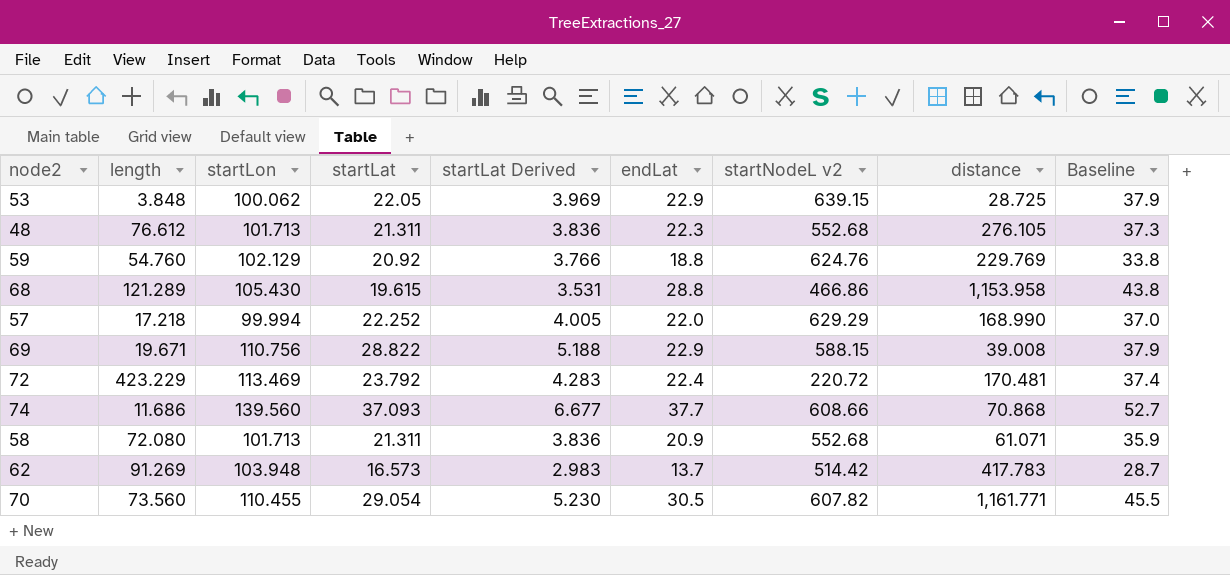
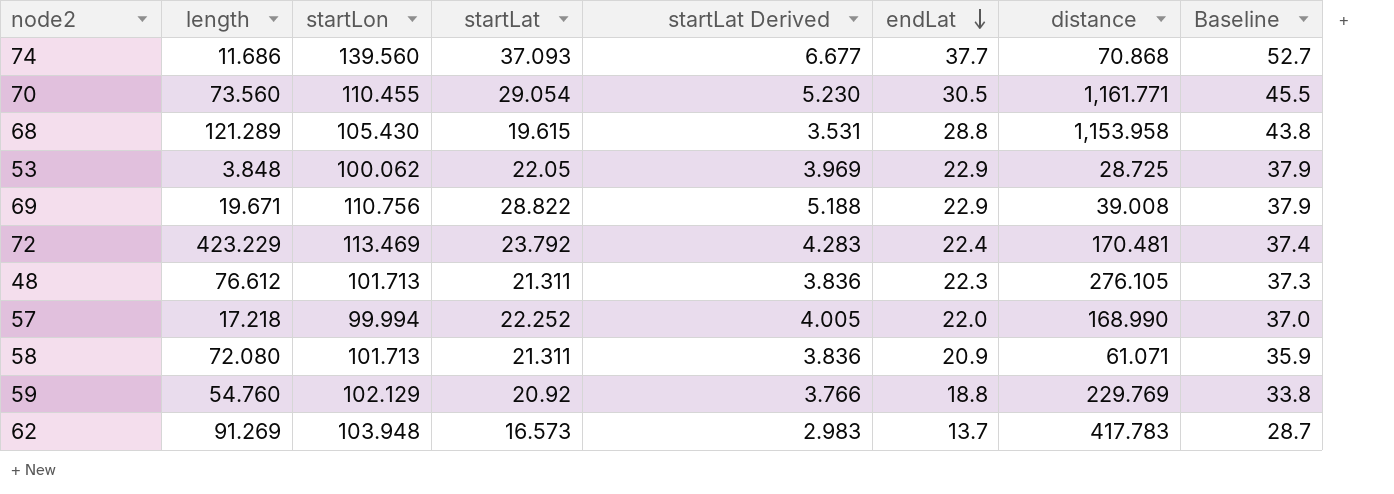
row order: none -> endLat descending
column startNodeL v2 | position: 7 -> none

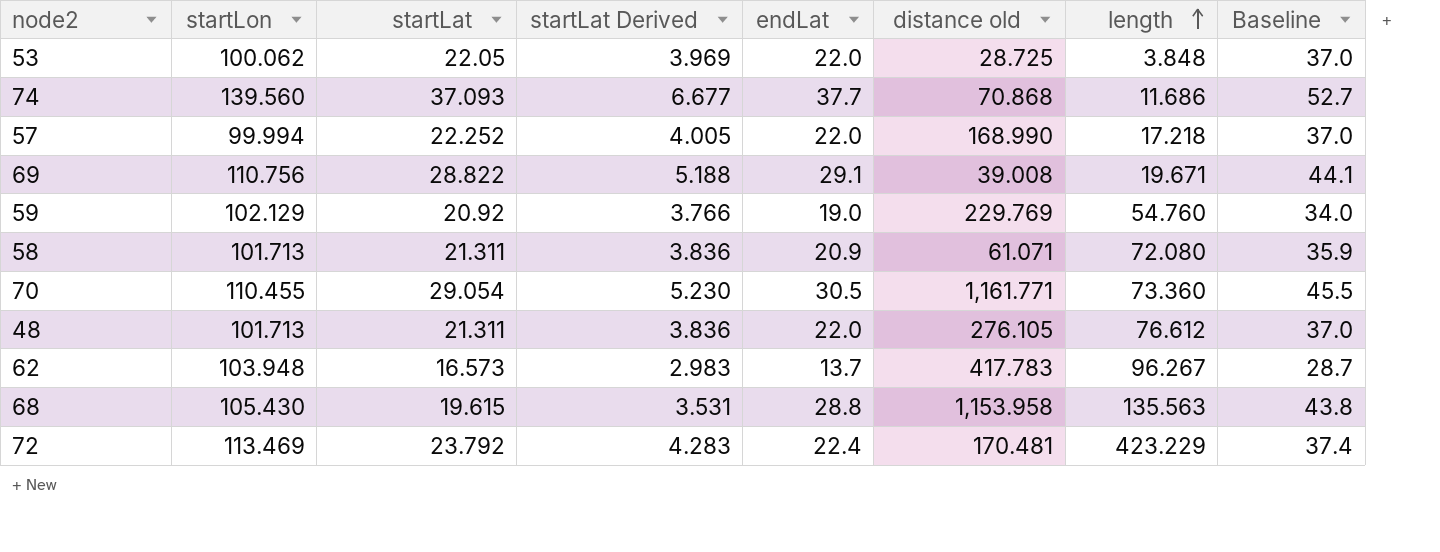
row order: endLat descending -> length ascending
column name: distance -> distance old
column length | position: 2 -> 7
53 | endLat: 22.9 -> 22.0
53 | Baseline: 37.9 -> 37.0
69 | endLat: 22.9 -> 29.1
69 | Baseline: 37.9 -> 44.1
59 | endLat: 18.8 -> 19.0
59 | Baseline: 33.8 -> 34.0
70 | length: 73.560 -> 73.360
48 | endLat: 22.3 -> 22.0
48 | Baseline: 37.3 -> 37.0
62 | length: 91.269 -> 96.267
68 | length: 121.289 -> 135.563

